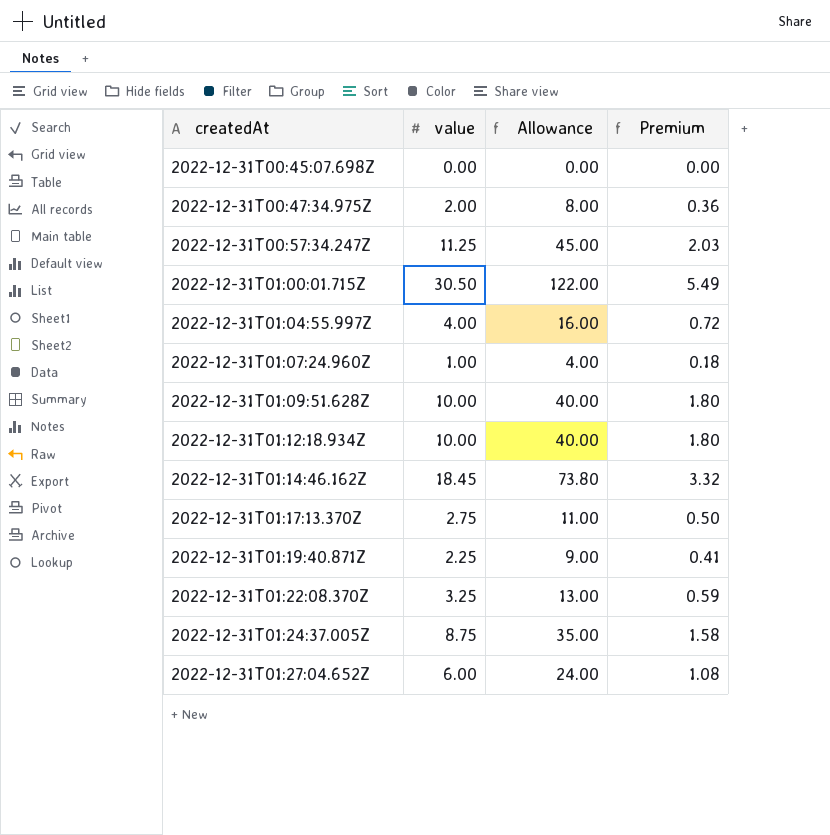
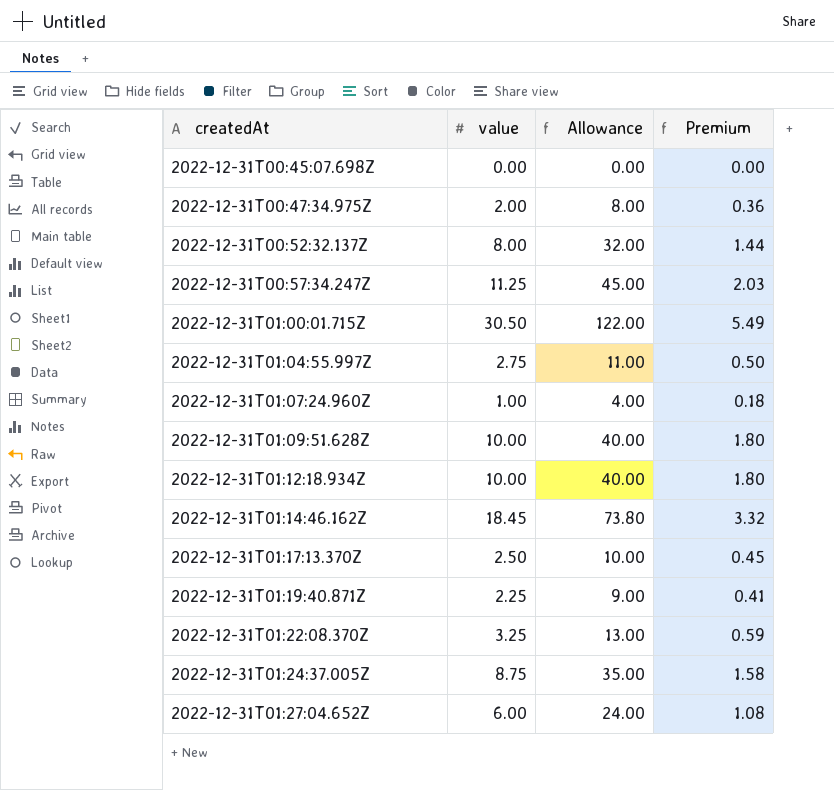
row 2022-12-31T00:52:32.137Z: none -> 8.00 | 32.00 | 1.44
2022-12-31T01:04:55.997Z | value: 4.00 -> 2.75
2022-12-31T01:04:55.997Z | Allowance: 16.00 -> 11.00
2022-12-31T01:04:55.997Z | Premium: 0.72 -> 0.50
2022-12-31T01:17:13.370Z | value: 2.75 -> 2.50
2022-12-31T01:17:13.370Z | Allowance: 11.00 -> 10.00
2022-12-31T01:17:13.370Z | Premium: 0.50 -> 0.45

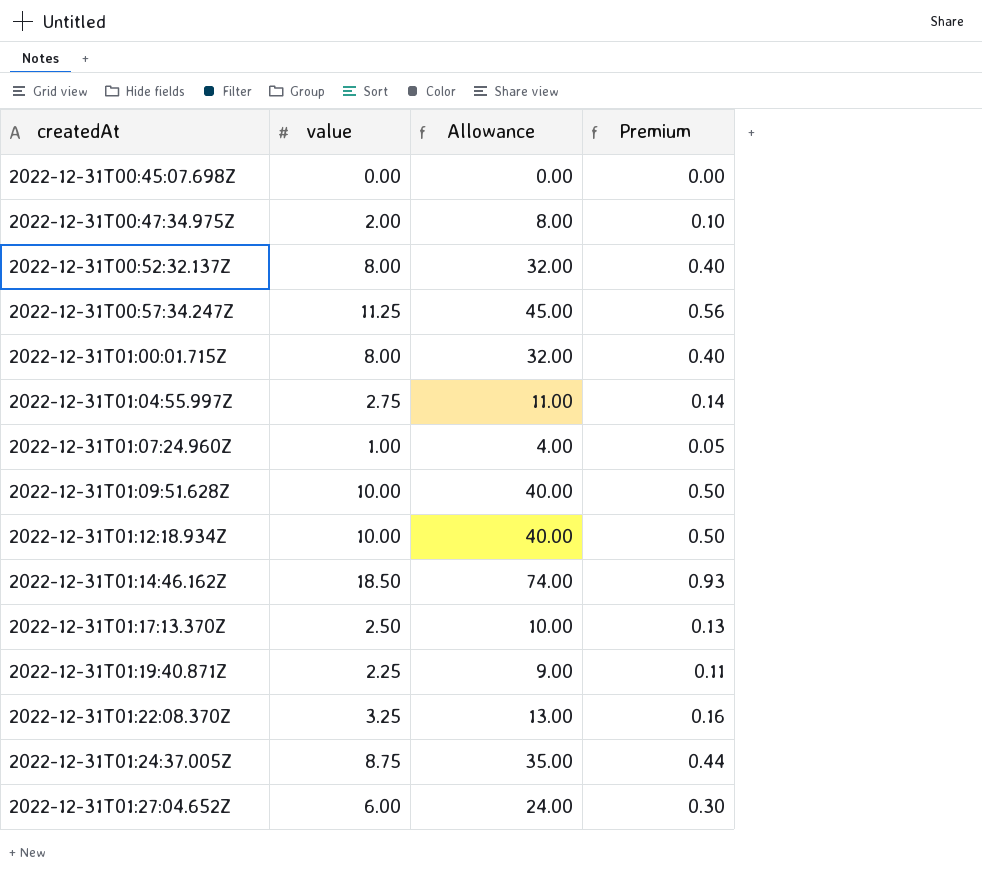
column Premium | formula: [value] * 0.18 -> [value] * 0.05
2022-12-31T01:00:01.715Z | value: 30.50 -> 8.00
2022-12-31T01:00:01.715Z | Allowance: 122.00 -> 32.00
2022-12-31T01:14:46.162Z | value: 18.45 -> 18.50
2022-12-31T01:14:46.162Z | Allowance: 73.80 -> 74.00

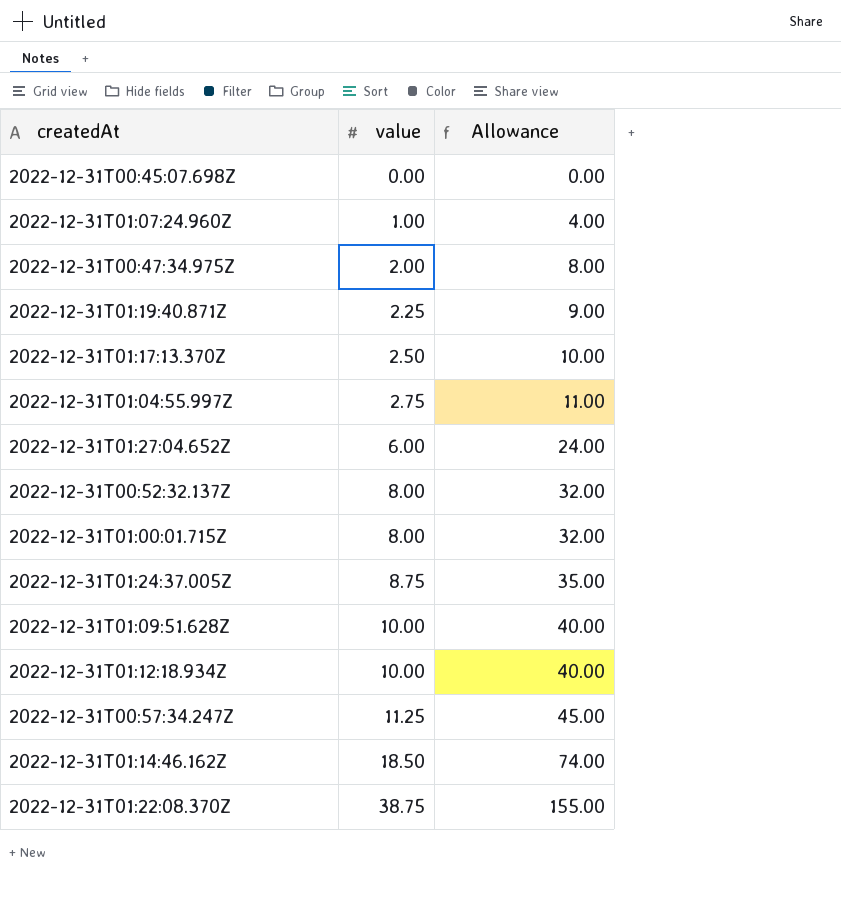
row order: createdAt ascending -> value ascending
column Premium | formula: [value] * 0.05 -> none
2022-12-31T01:22:08.370Z | value: 3.25 -> 38.75
2022-12-31T01:22:08.370Z | Allowance: 13.00 -> 155.00

